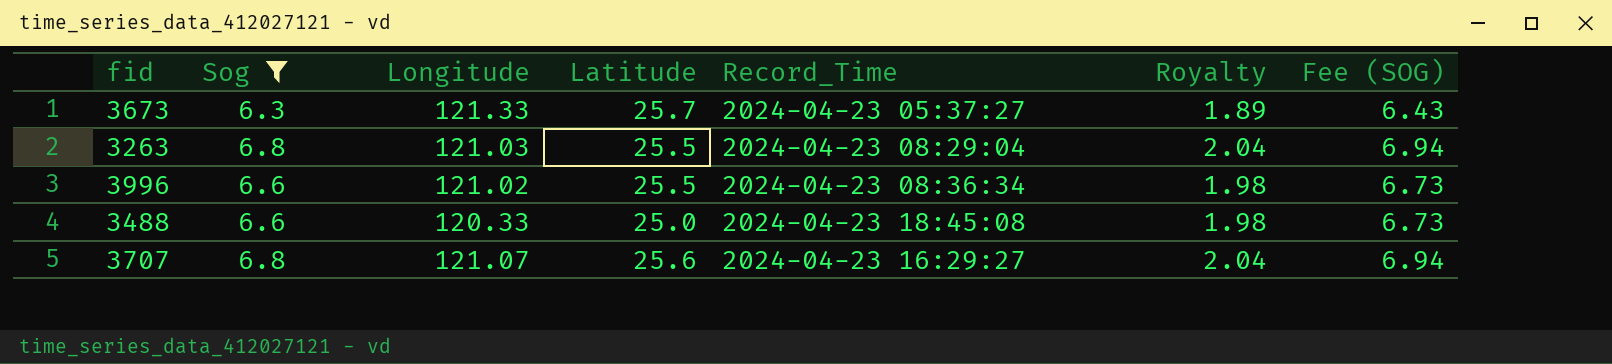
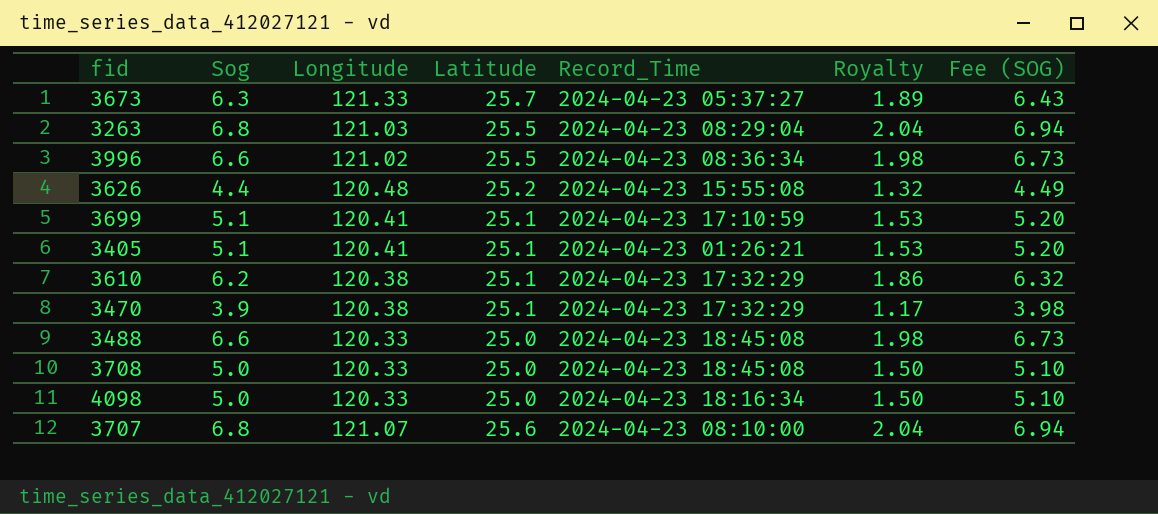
filter: Sog >= 6.3 -> none
3707 | Record_Time: 2024-04-23 16:29:27 -> 2024-04-23 08:10:00

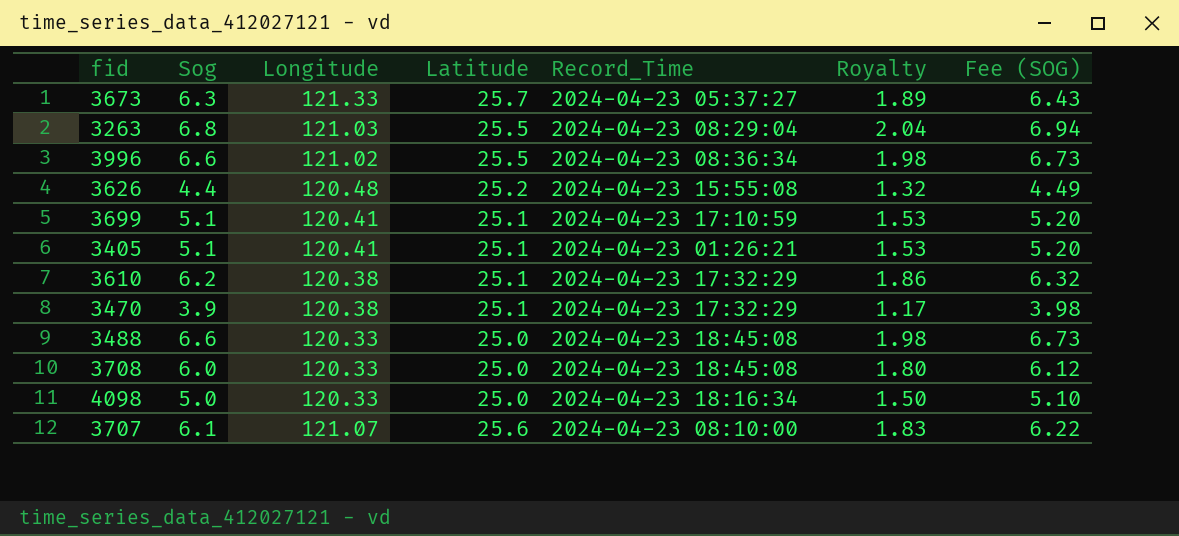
3708 | Sog: 5.0 -> 6.0
3708 | Royalty: 1.50 -> 1.80
3708 | Fee (SOG): 5.10 -> 6.12
3707 | Sog: 6.8 -> 6.1
3707 | Royalty: 2.04 -> 1.83
3707 | Fee (SOG): 6.94 -> 6.22

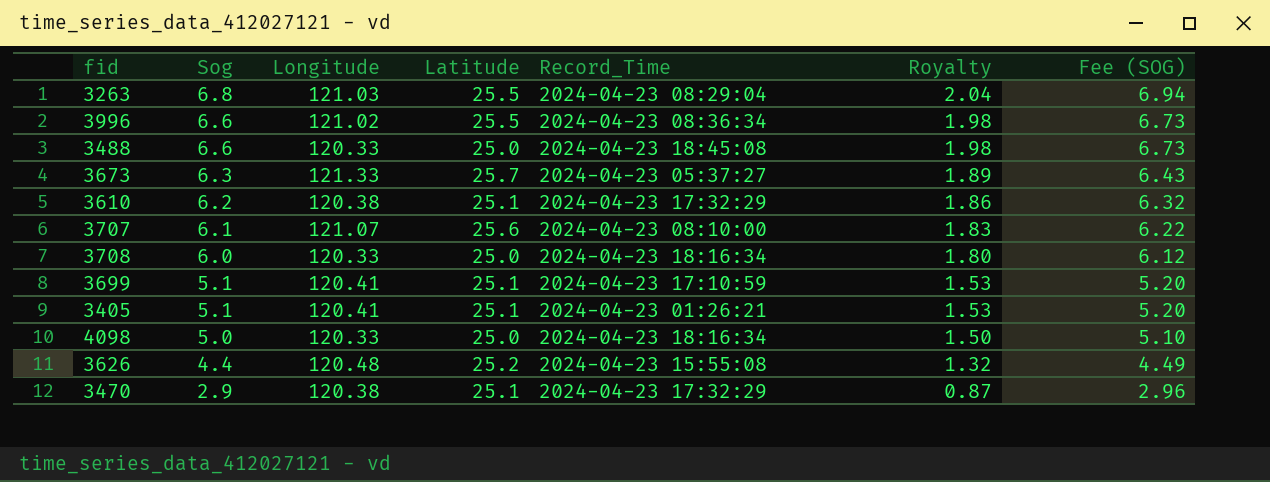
row order: none -> Sog descending
3708 | Record_Time: 2024-04-23 18:45:08 -> 2024-04-23 18:16:34
3470 | Sog: 3.9 -> 2.9
3470 | Royalty: 1.17 -> 0.87
3470 | Fee (SOG): 3.98 -> 2.96

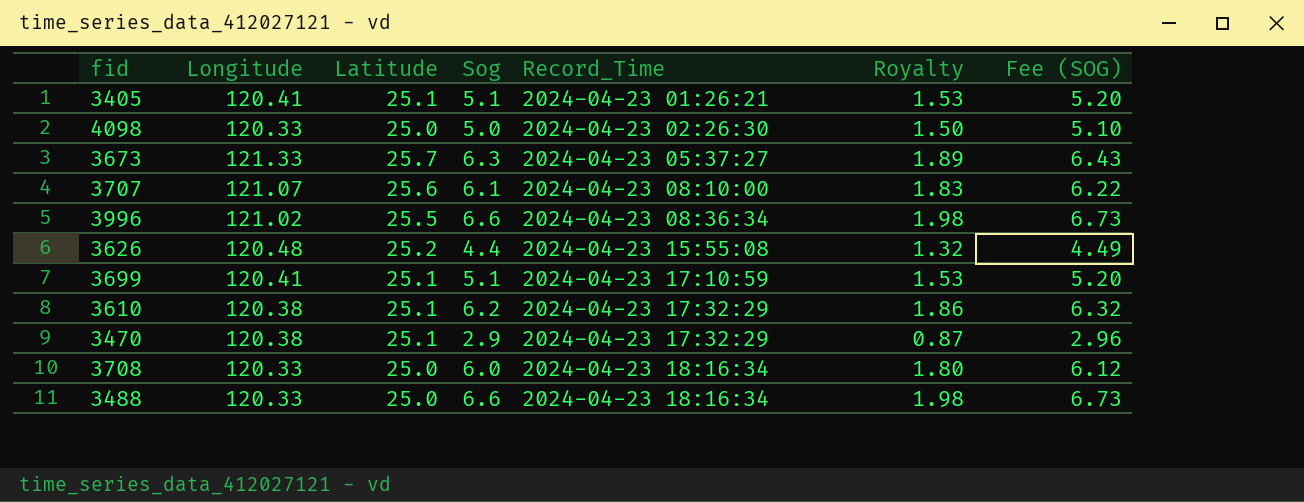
row order: Sog descending -> Record_Time ascending
column Sog | position: 2 -> 4
row 3263: 6.8 | 121.03 | 25.5 | 2024-04-23 08:29:04 | 2.04 | 6.94 -> none
4098 | Record_Time: 2024-04-23 18:16:34 -> 2024-04-23 02:26:30
3488 | Record_Time: 2024-04-23 18:45:08 -> 2024-04-23 18:16:34

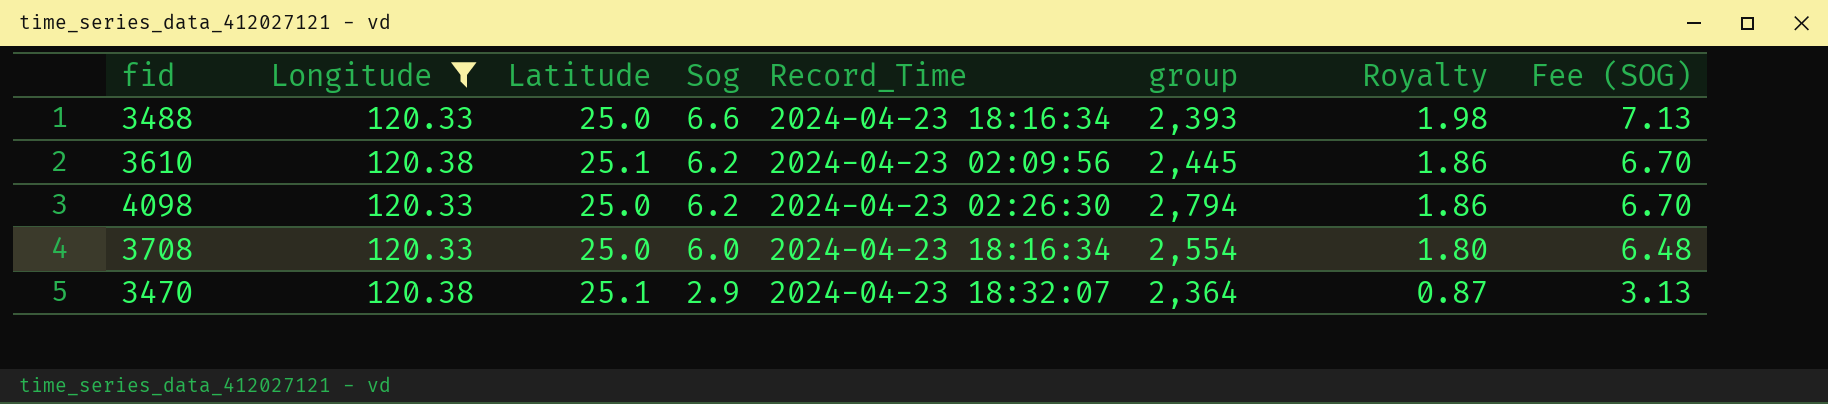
filter: none -> Longitude <= 120.38
row order: Record_Time ascending -> Sog descending
column group | position: none -> 6
column Fee (SOG) | formula: [Sog] * 1.02 -> [Sog] * 1.08
3610 | Record_Time: 2024-04-23 17:32:29 -> 2024-04-23 02:09:56
4098 | Sog: 5.0 -> 6.2
4098 | Royalty: 1.50 -> 1.86
3470 | Record_Time: 2024-04-23 17:32:29 -> 2024-04-23 18:32:07

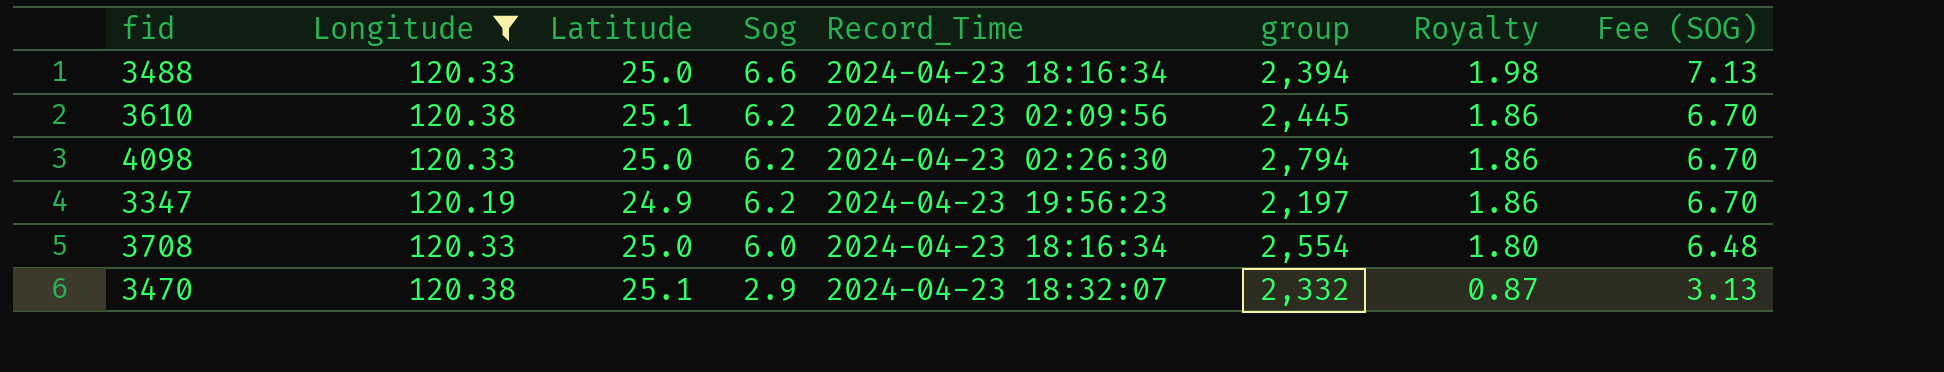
3488 | group: 2,393 -> 2,394
row 3347: none -> 120.19 | 24.9 | 6.2 | 2024-04-23 19:56:23 | 2,197 | 1.86 | 6.70
3470 | group: 2,364 -> 2,332

